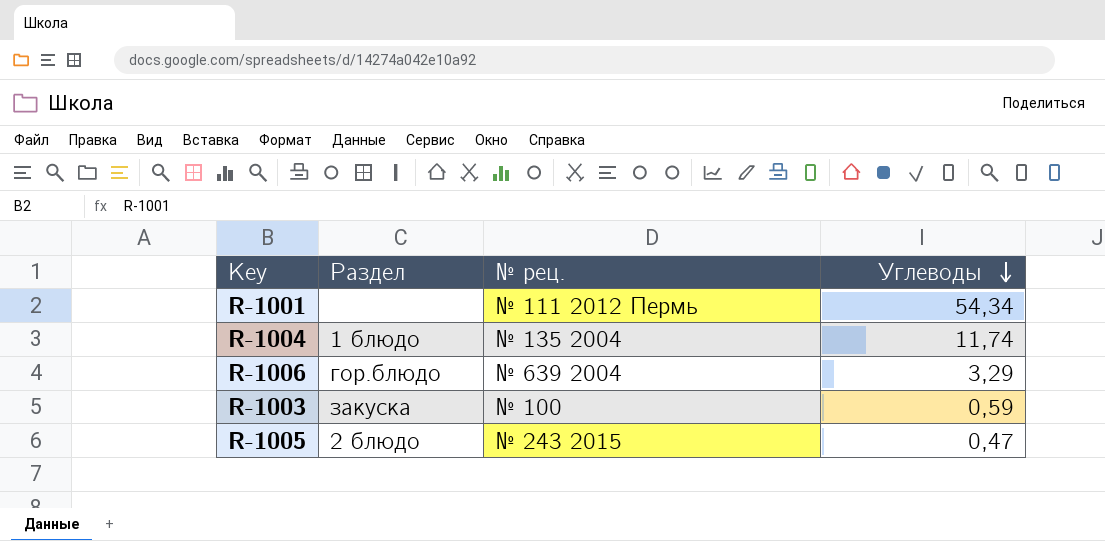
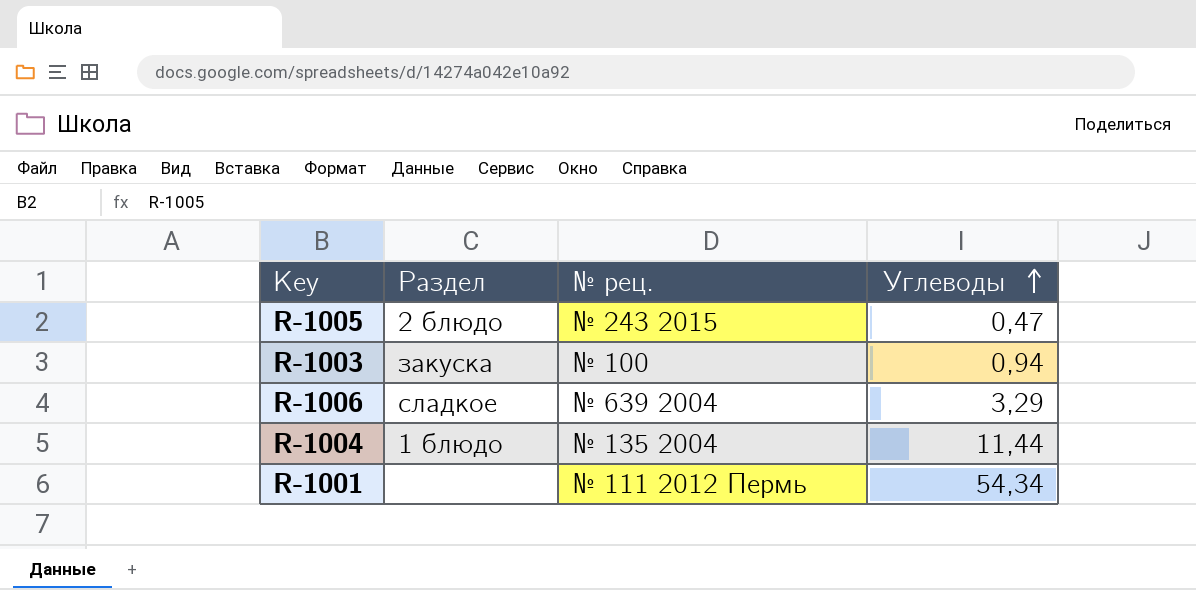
row order: Углеводы descending -> Углеводы ascending
R-1003 | Углеводы: 0,59 -> 0,94
R-1006 | Раздел: гор.блюдо -> сладкое
R-1004 | Углеводы: 11,74 -> 11,44

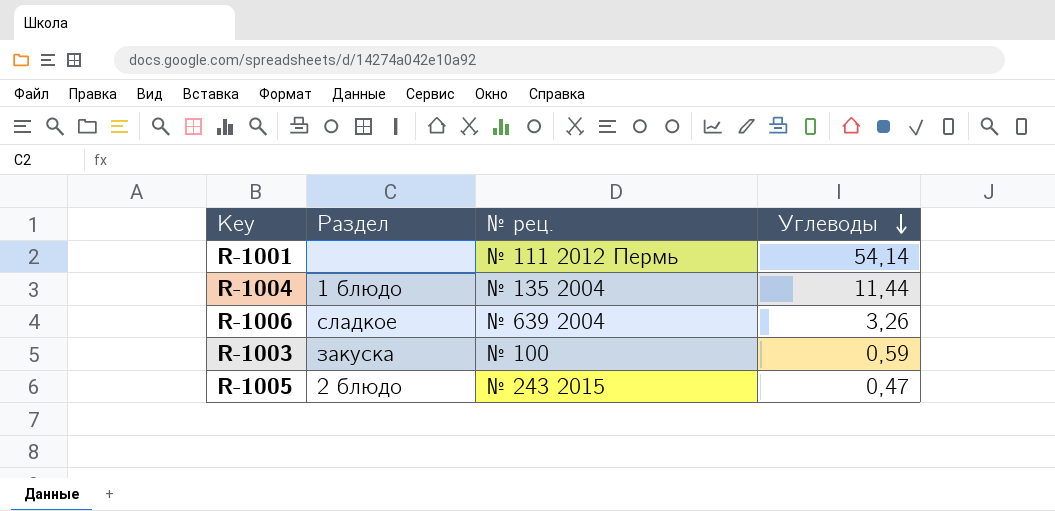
row order: Углеводы ascending -> Углеводы descending
R-1001 | Углеводы: 54,34 -> 54,14
R-1006 | Углеводы: 3,29 -> 3,26
R-1003 | Углеводы: 0,94 -> 0,59

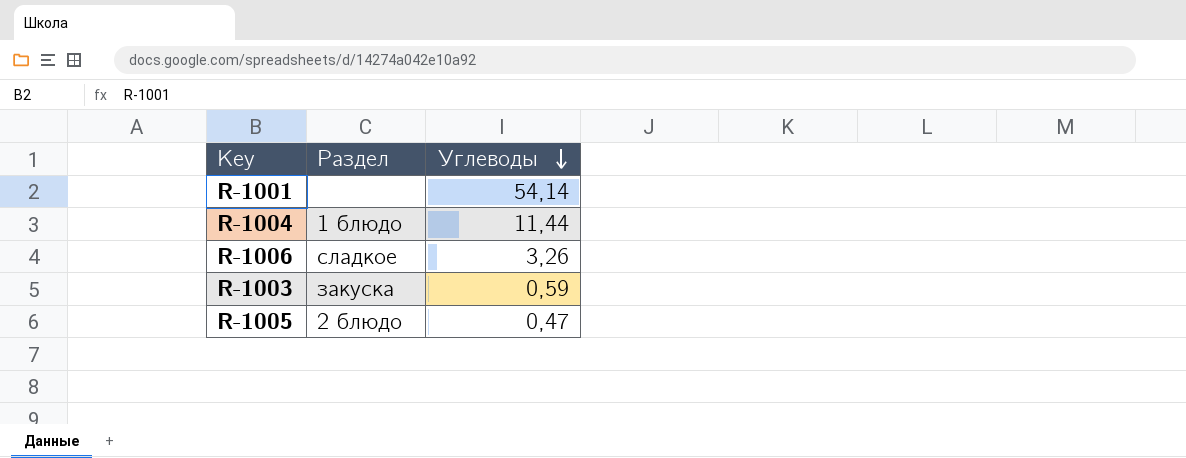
column № рец. | position: 3 -> none

